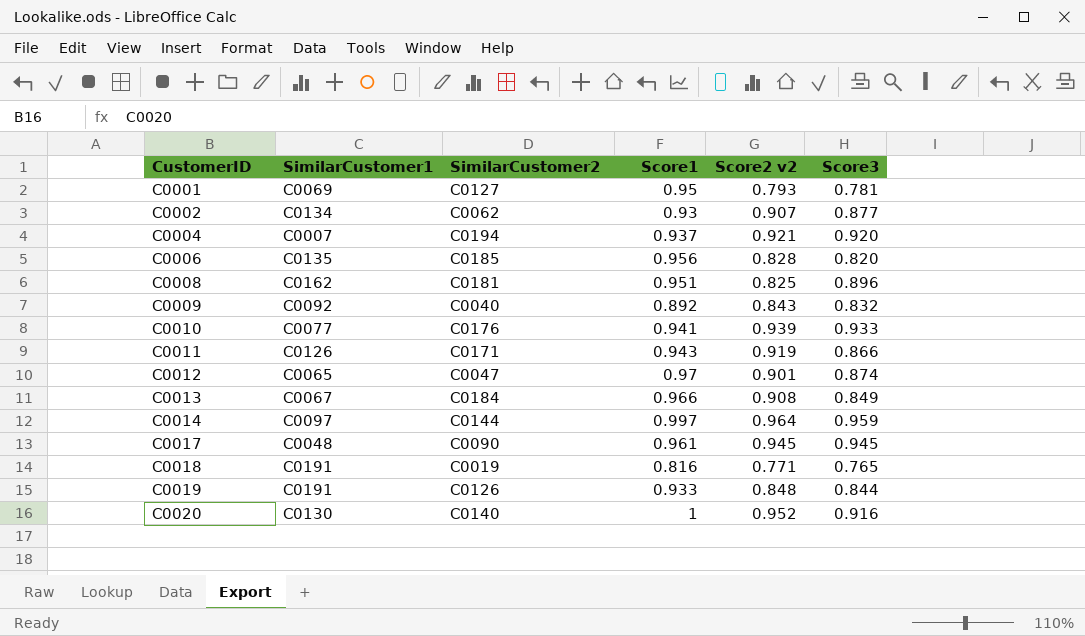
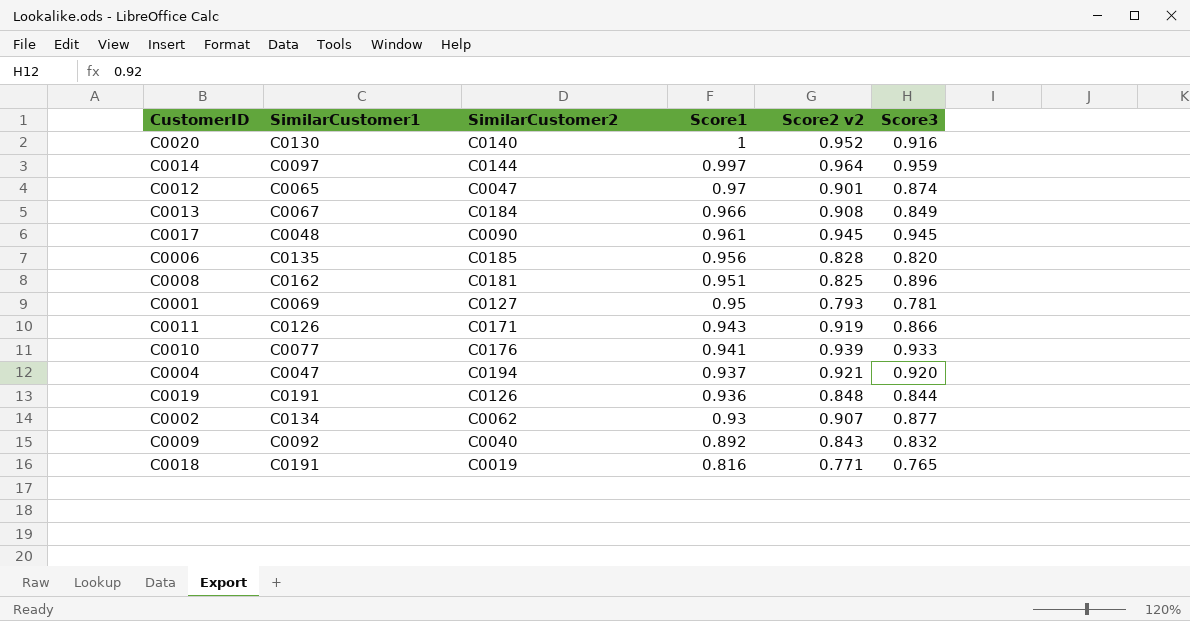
row order: CustomerID ascending -> Score1 descending
C0004 | SimilarCustomer1: C0007 -> C0047
C0019 | Score1: 0.933 -> 0.936

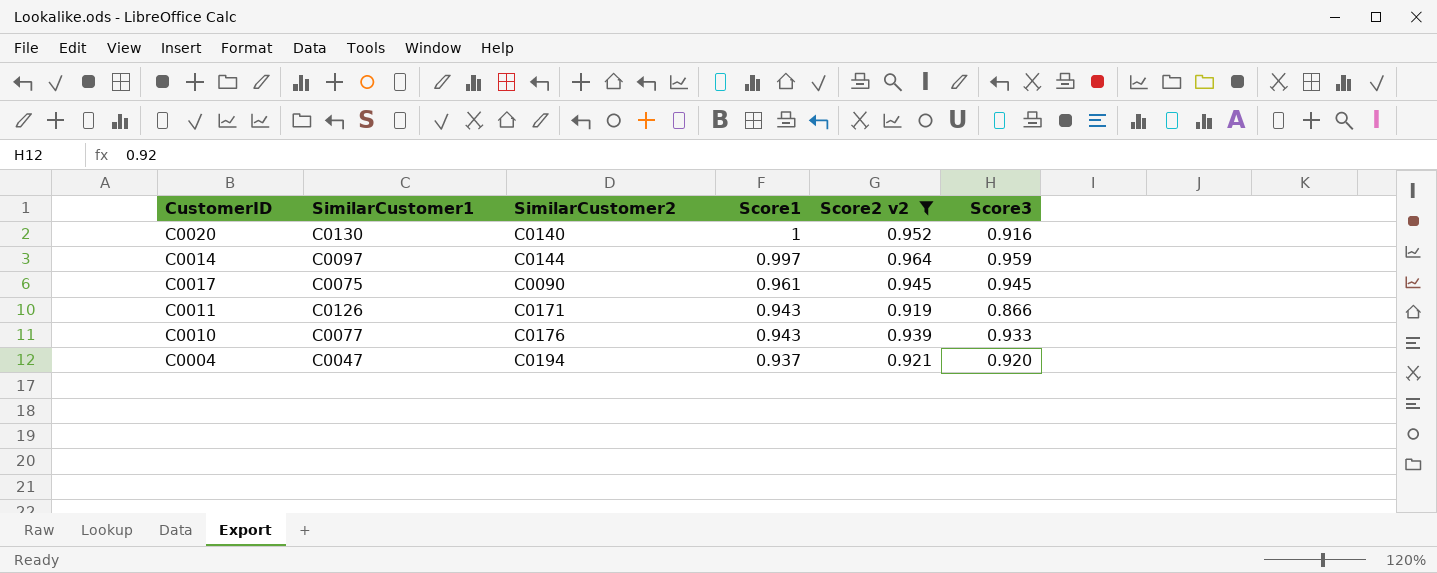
filter: none -> Score2 v2 >= 0.919
C0017 | SimilarCustomer1: C0048 -> C0075
C0010 | Score1: 0.941 -> 0.943

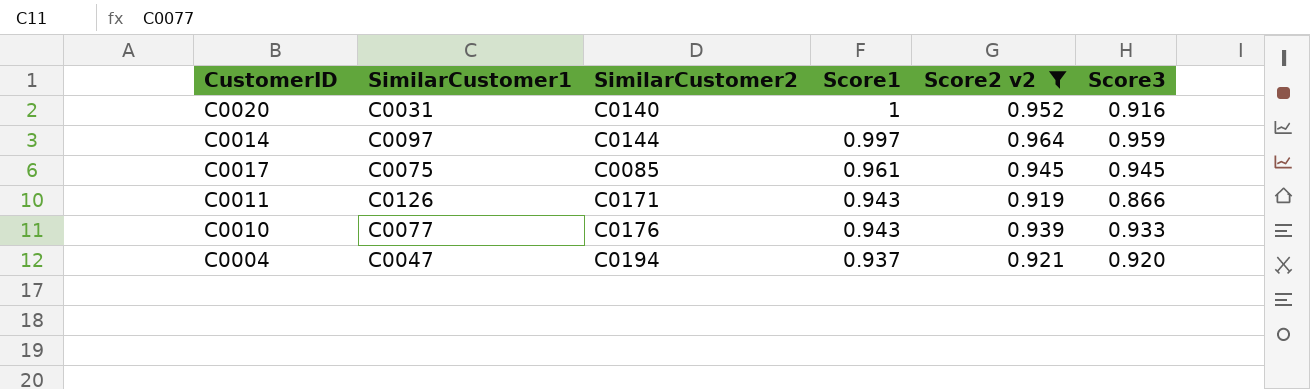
C0020 | SimilarCustomer1: C0130 -> C0031
C0017 | SimilarCustomer2: C0090 -> C0085

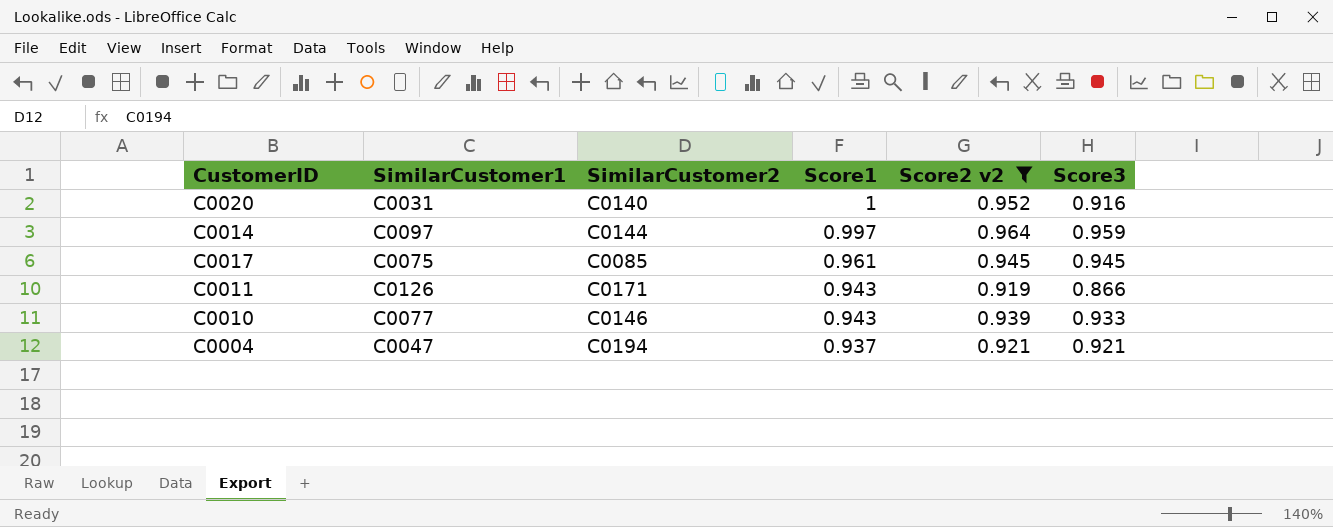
C0010 | SimilarCustomer2: C0176 -> C0146
C0004 | Score3: 0.920 -> 0.921

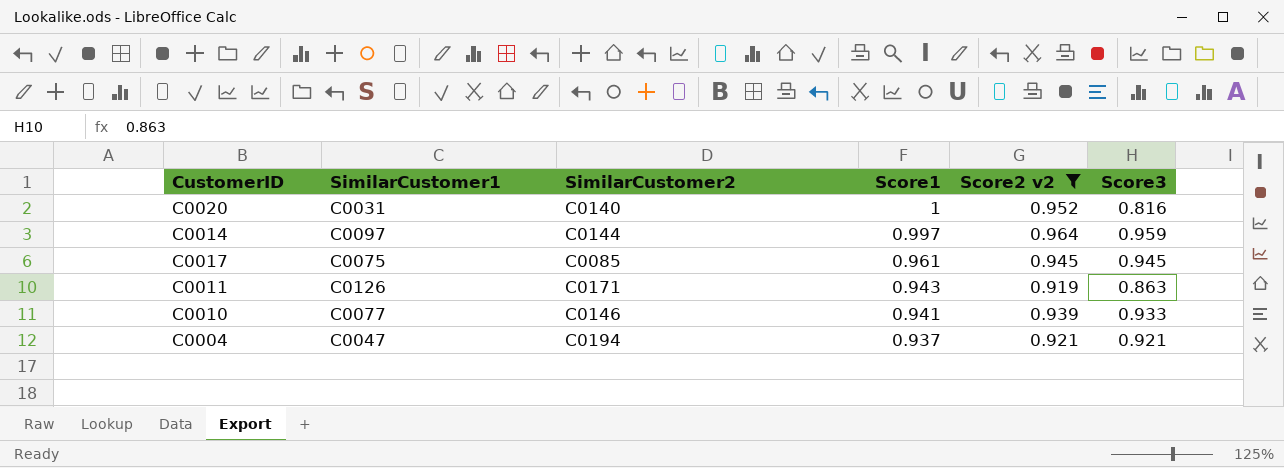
C0020 | Score3: 0.916 -> 0.816
C0011 | Score3: 0.866 -> 0.863
C0010 | Score1: 0.943 -> 0.941

